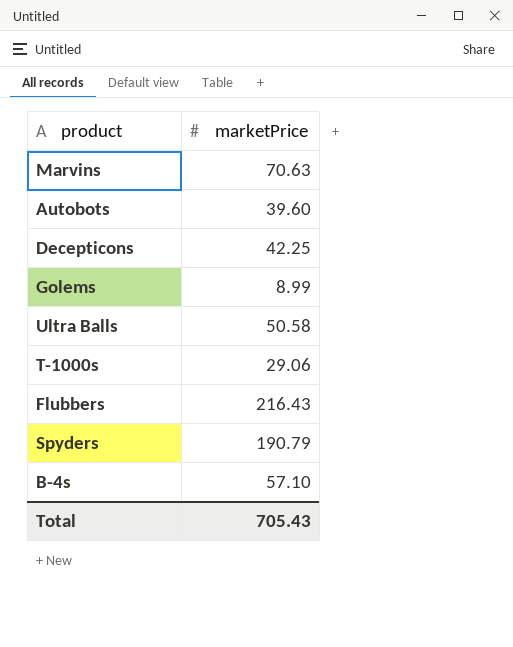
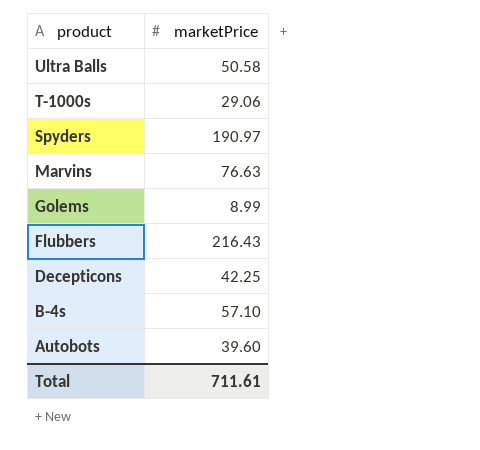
row order: none -> product descending
Spyders | marketPrice: 190.79 -> 190.97
Marvins | marketPrice: 70.63 -> 76.63
Total | marketPrice: 705.43 -> 711.61

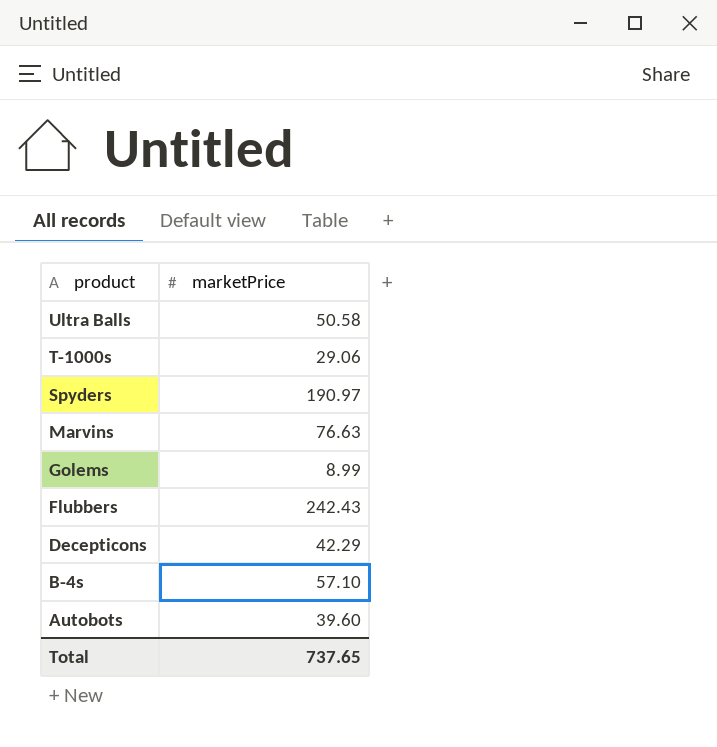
Flubbers | marketPrice: 216.43 -> 242.43
Decepticons | marketPrice: 42.25 -> 42.29
Total | marketPrice: 711.61 -> 737.65

